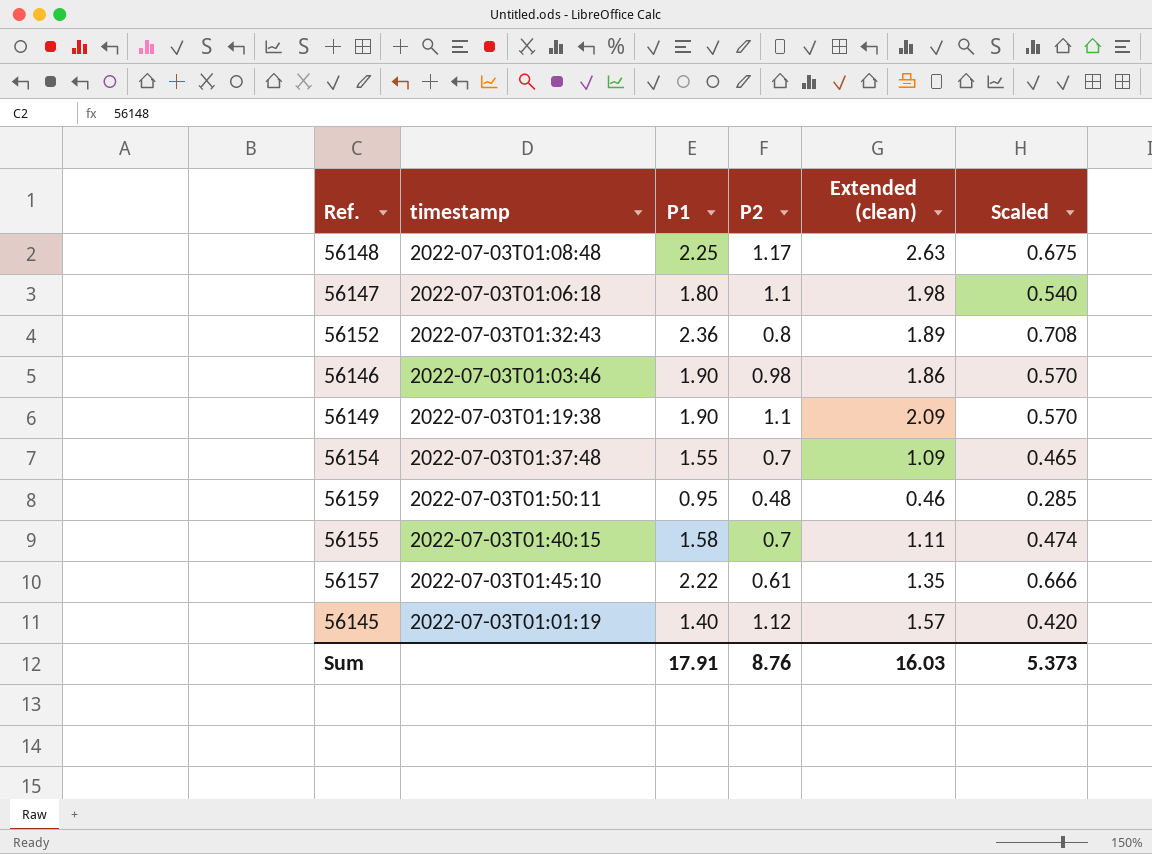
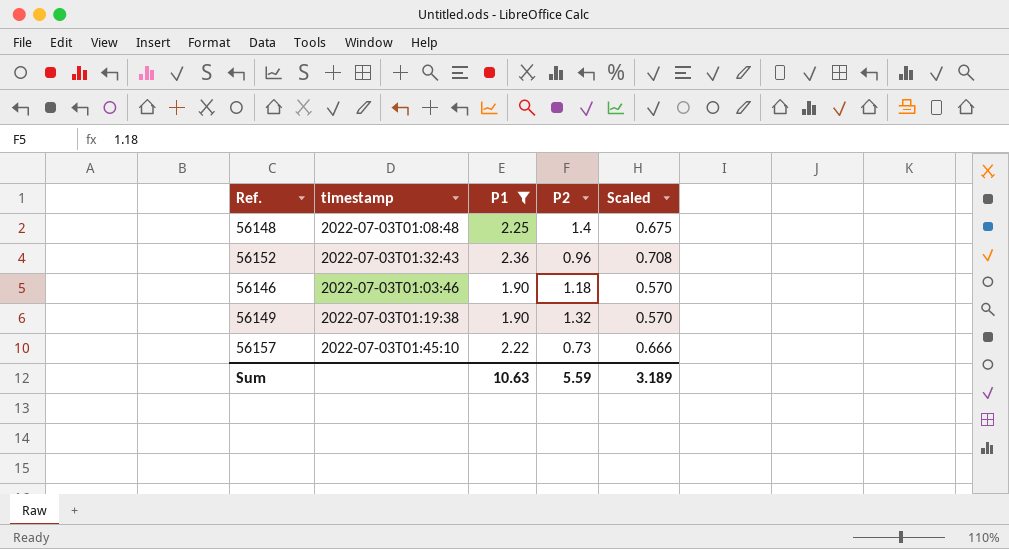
filter: none -> P1 >= 1.90
column Extended (clean) | formula: [P1] * [P2] -> none
56148 | P2: 1.17 -> 1.4
56152 | P2: 0.8 -> 0.96
56146 | P2: 0.98 -> 1.18
56149 | P2: 1.1 -> 1.32
56157 | P2: 0.61 -> 0.73
Sum | P1: 17.91 -> 10.63
Sum | P2: 8.76 -> 5.59
Sum | Scaled: 5.373 -> 3.189

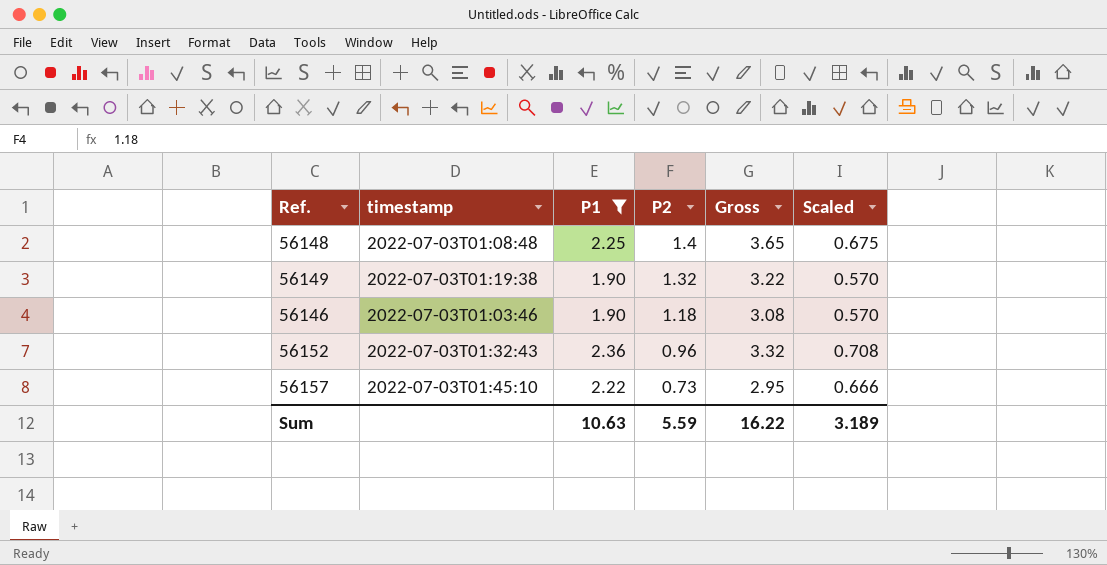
row order: none -> P2 descending
column Gross | formula: none -> [P1] + [P2]

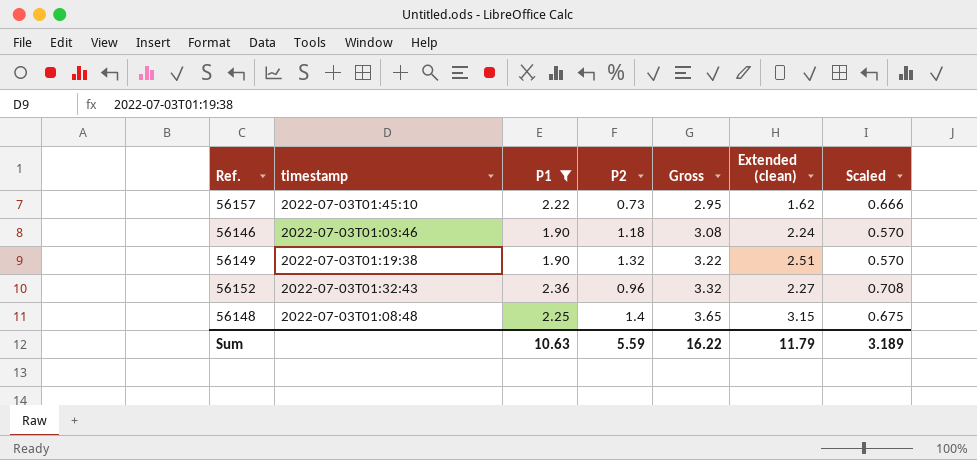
row order: P2 descending -> Gross ascending
column Extended (clean) | formula: none -> [P1] * [P2]

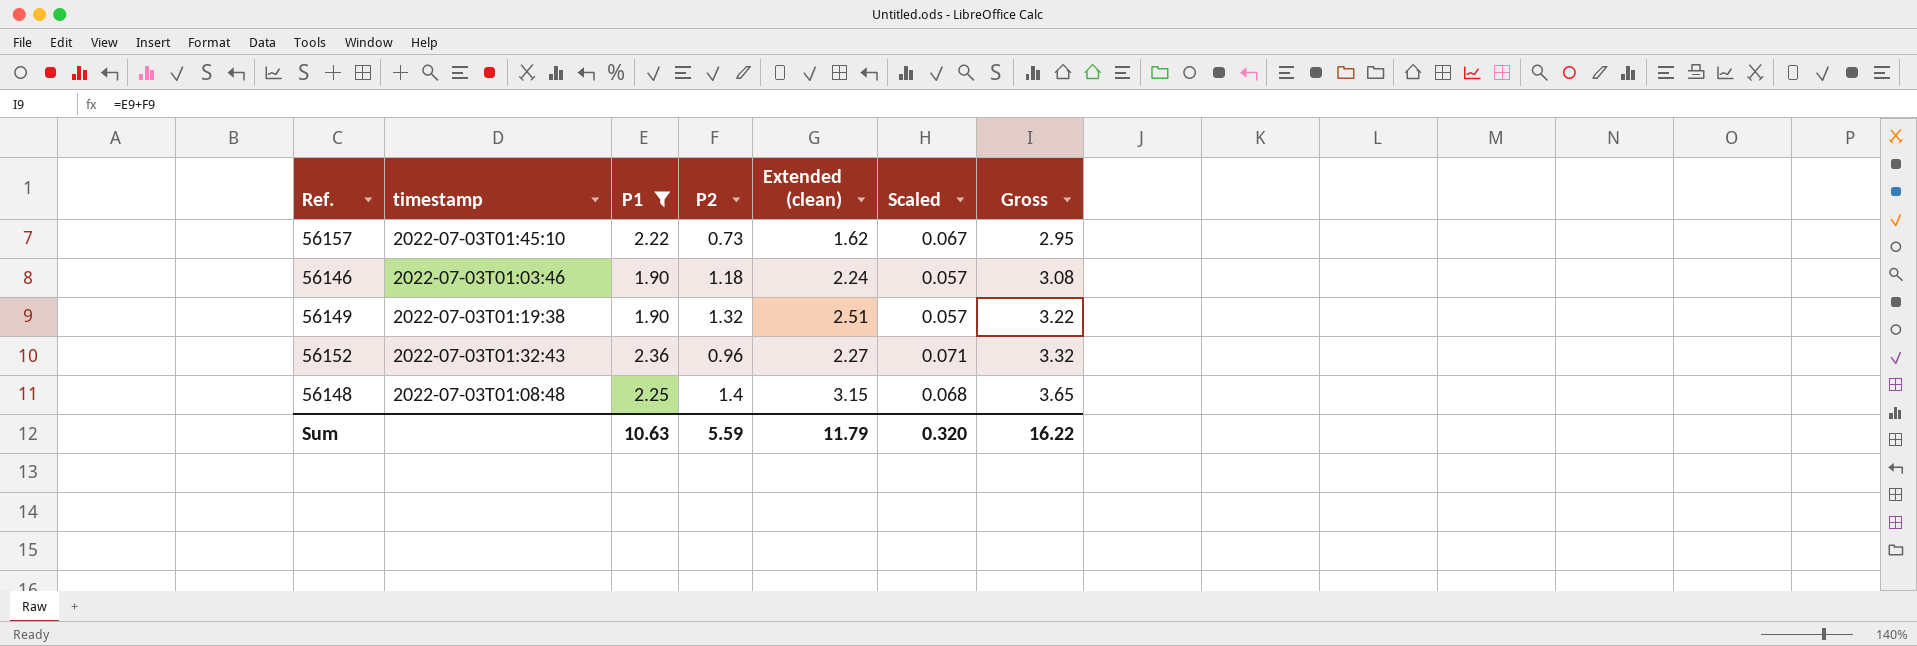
column Scaled | formula: [P1] * 0.3 -> [P1] * 0.03
column Gross | position: 5 -> 7
Sum | Scaled: 3.189 -> 0.320

